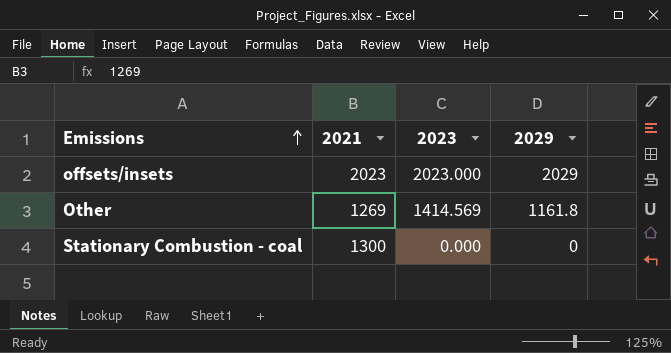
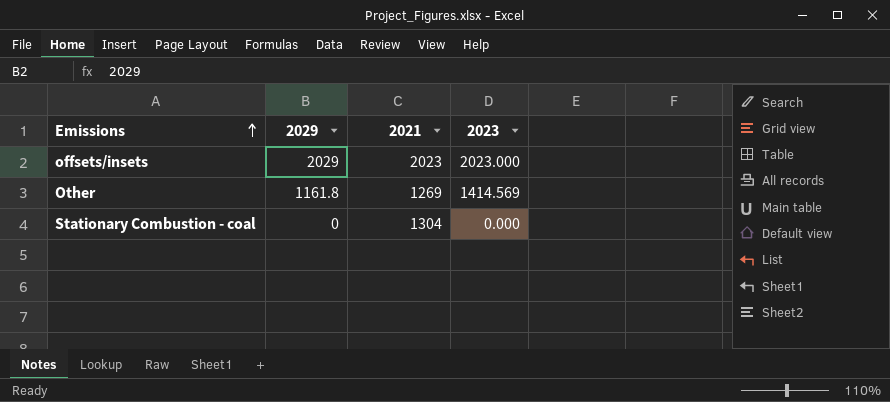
column 2029 | position: 4 -> 2
Stationary Combustion - coal | 2021: 1300 -> 1304

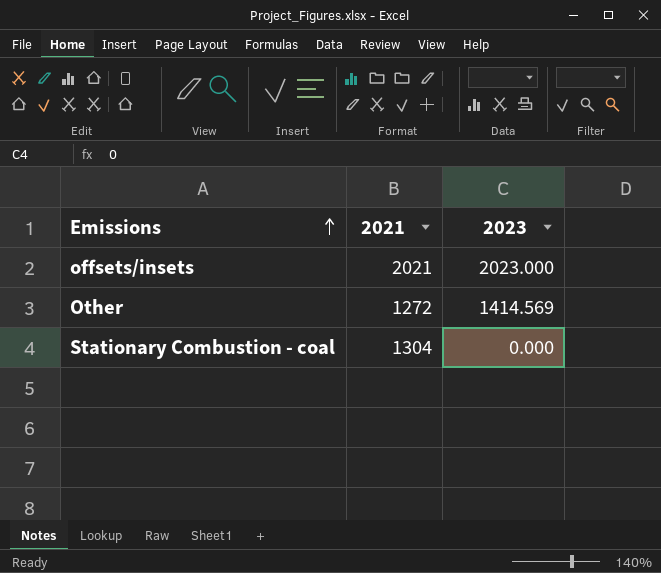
column 2029 | position: 2 -> none
offsets/insets | 2021: 2023 -> 2021
Other | 2021: 1269 -> 1272

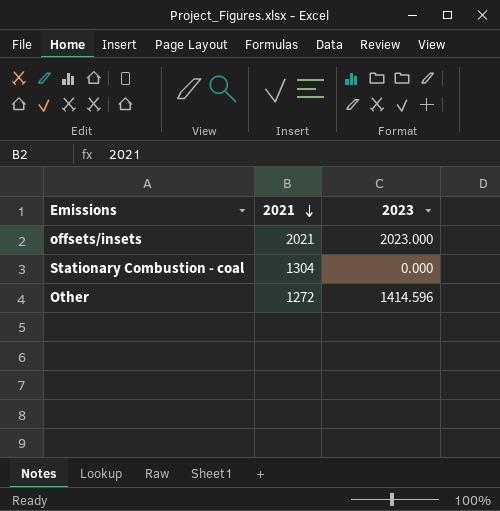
row order: Emissions ascending -> 2021 descending
Other | 2023: 1414.569 -> 1414.596

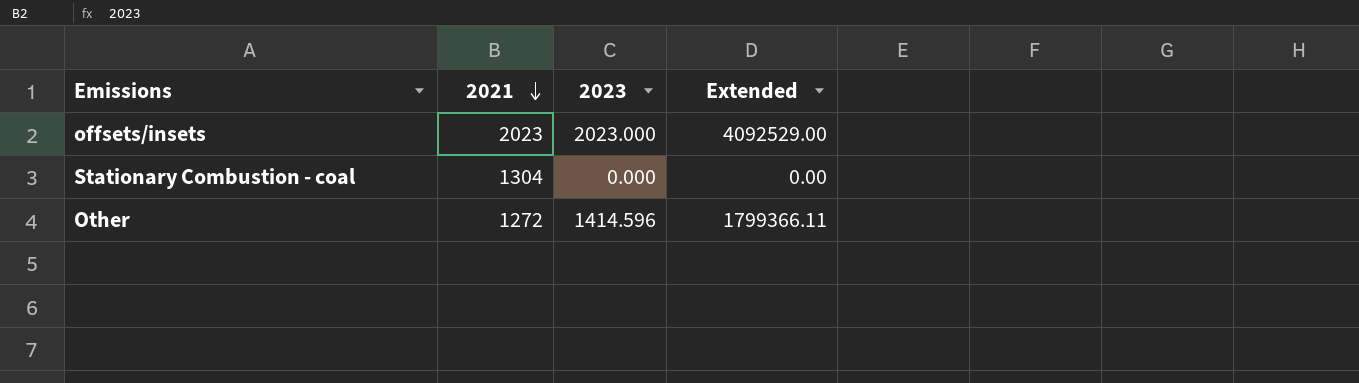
column Extended | formula: none -> [2021] * [2023]
offsets/insets | 2021: 2021 -> 2023

